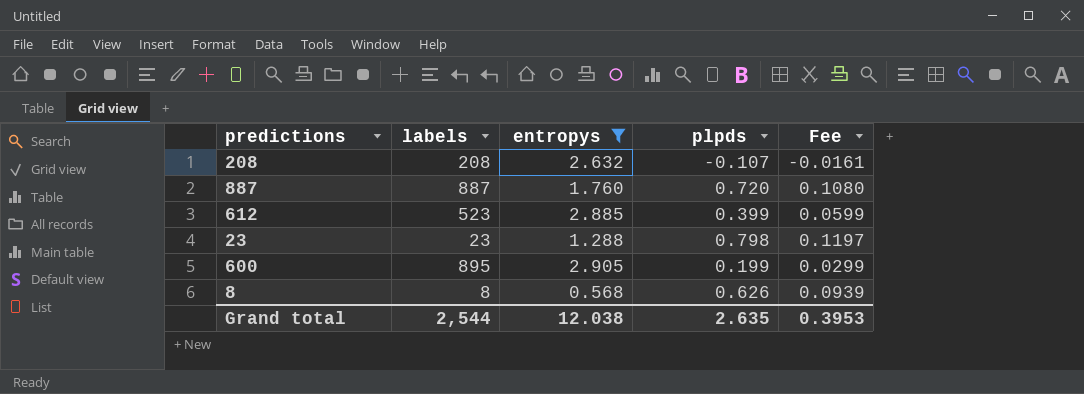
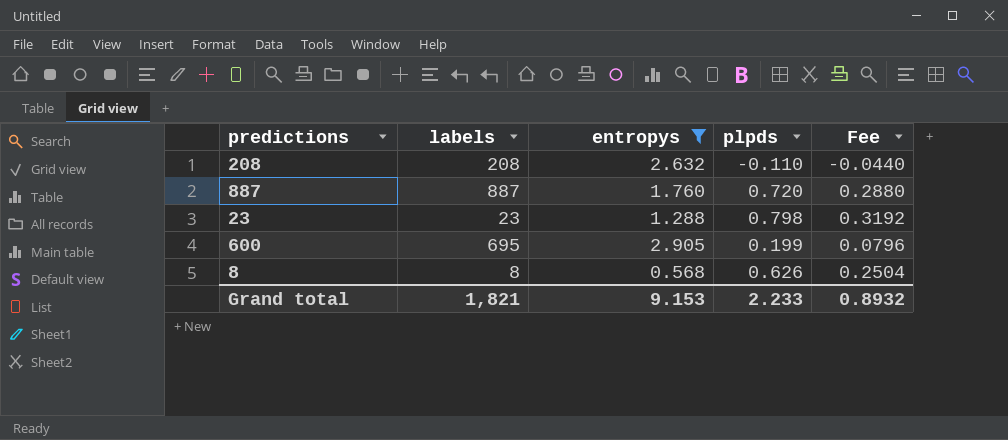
column Fee | formula: [plpds] * 0.15 -> [plpds] * 0.4
row 612: 523 | 2.885 | 0.399 | 0.0599 -> none
208 | plpds: -0.107 -> -0.110
600 | labels: 895 -> 695
Grand total | labels: 2,544 -> 1,821
Grand total | entropys: 12.038 -> 9.153
Grand total | plpds: 2.635 -> 2.233
Grand total | Fee: 0.3953 -> 0.8932

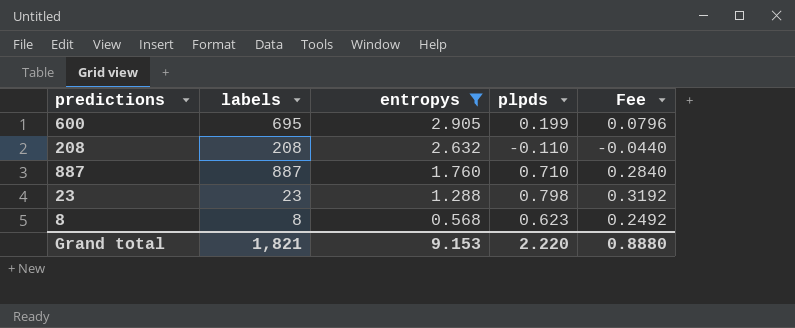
row order: none -> entropys descending
887 | plpds: 0.720 -> 0.710
887 | Fee: 0.2880 -> 0.2840
8 | plpds: 0.626 -> 0.623
8 | Fee: 0.2504 -> 0.2492
Grand total | plpds: 2.233 -> 2.220
Grand total | Fee: 0.8932 -> 0.8880

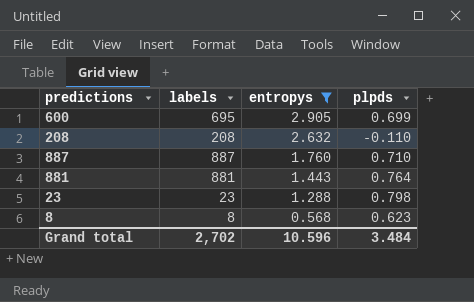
column Fee | formula: [plpds] * 0.4 -> none
600 | plpds: 0.199 -> 0.699
row 881: none -> 881 | 1.443 | 0.764
Grand total | labels: 1,821 -> 2,702
Grand total | entropys: 9.153 -> 10.596
Grand total | plpds: 2.220 -> 3.484

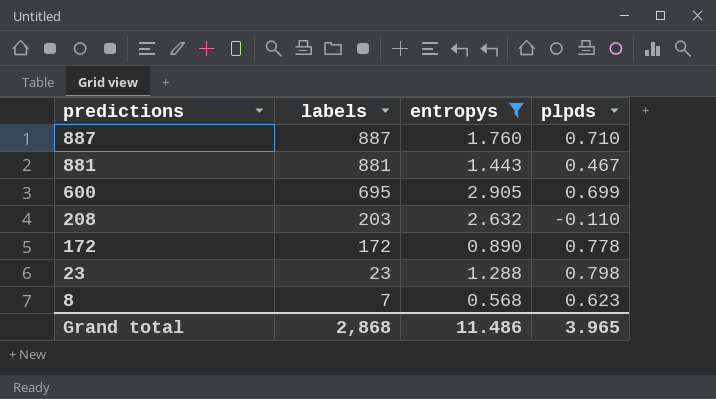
row order: entropys descending -> predictions descending
881 | plpds: 0.764 -> 0.467
208 | labels: 208 -> 203
row 172: none -> 172 | 0.890 | 0.778
8 | labels: 8 -> 7
Grand total | labels: 2,702 -> 2,868
Grand total | entropys: 10.596 -> 11.486
Grand total | plpds: 3.484 -> 3.965

